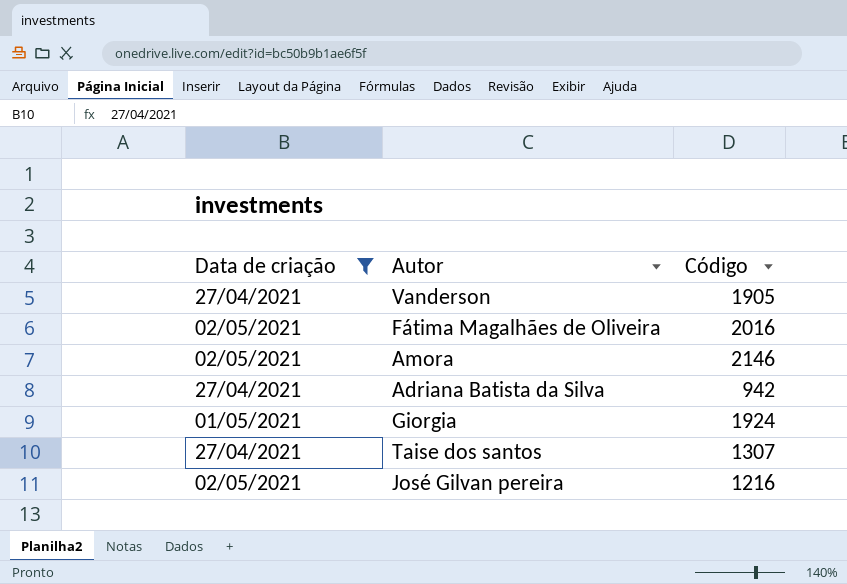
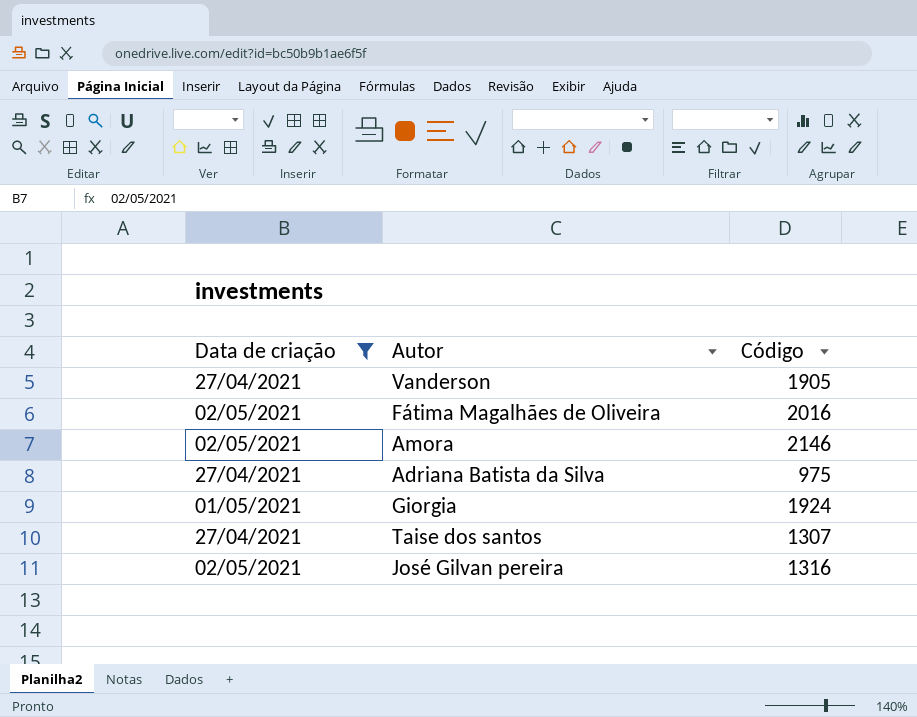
Adriana Batista da Silva | Código: 942 -> 975
José Gilvan pereira | Código: 1216 -> 1316

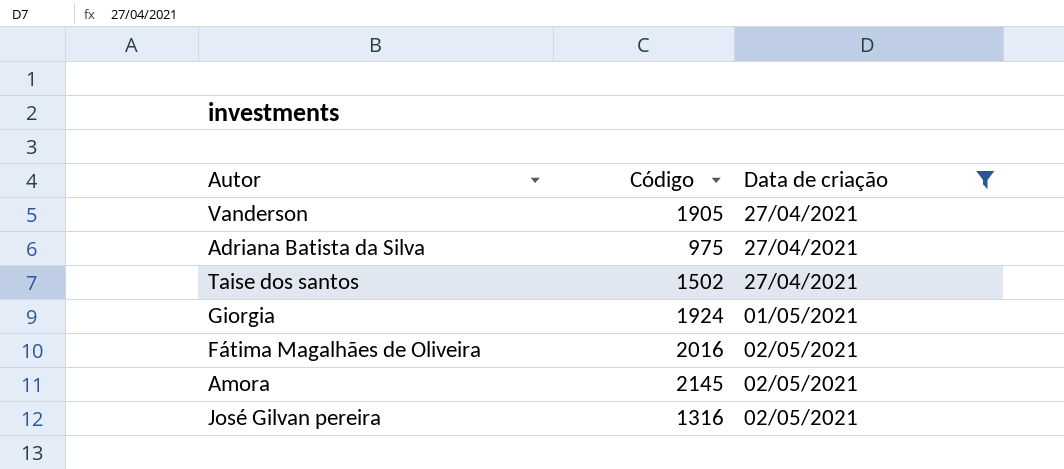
row order: none -> Data de criação ascending
column Data de criação | position: 1 -> 3
Taise dos santos | Código: 1307 -> 1502
Amora | Código: 2146 -> 2145

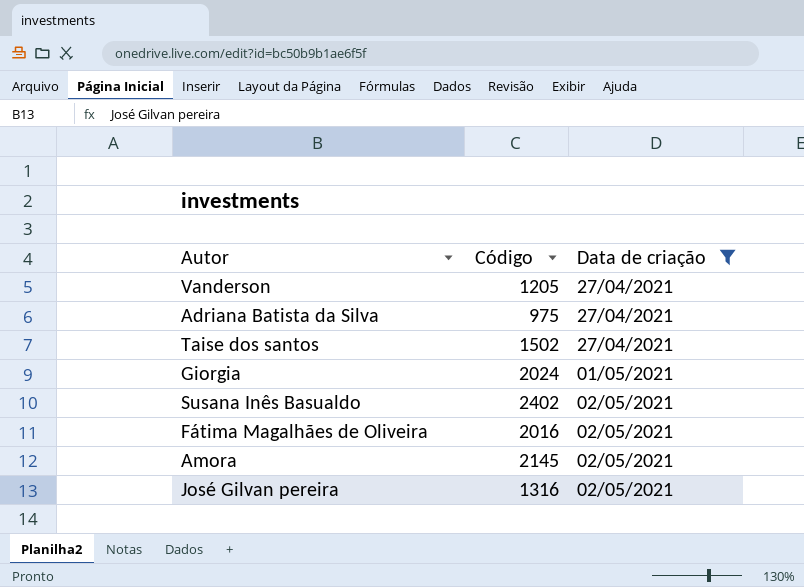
Vanderson | Código: 1905 -> 1205
Giorgia | Código: 1924 -> 2024
row Susana Inês Basualdo: none -> 2402 | 02/05/2021

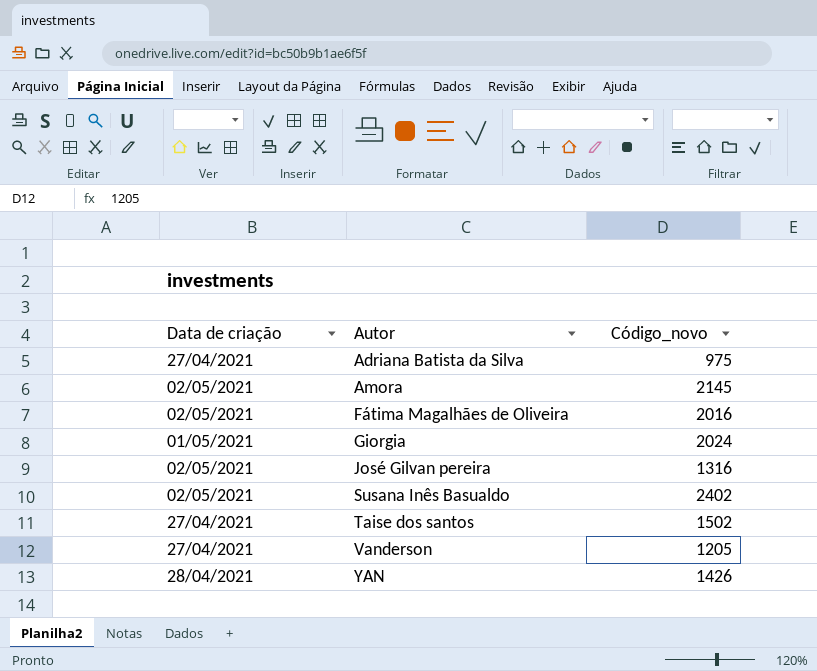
filter: Data de criação != 28/04/2021 -> none
row order: Data de criação ascending -> Autor ascending
column Data de criação | position: 3 -> 1
column name: Código -> Código_novo

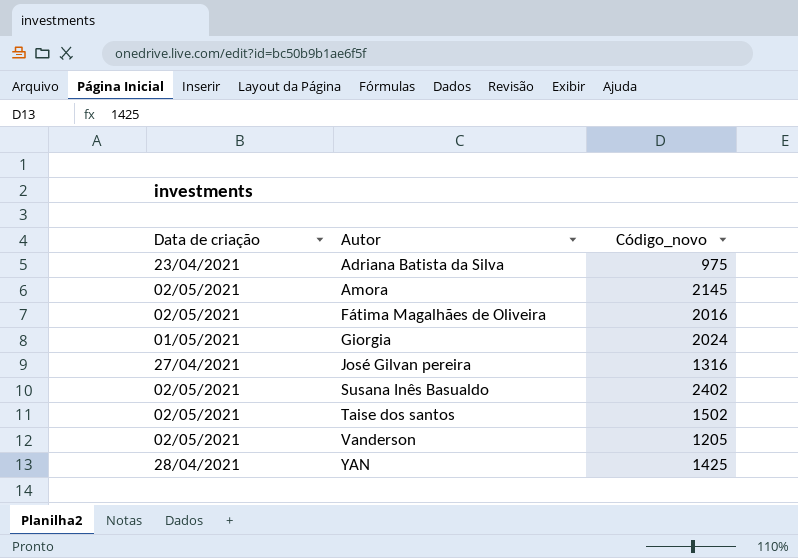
Adriana Batista da Silva | Data de criação: 27/04/2021 -> 23/04/2021
José Gilvan pereira | Data de criação: 02/05/2021 -> 27/04/2021
Taise dos santos | Data de criação: 27/04/2021 -> 02/05/2021
Vanderson | Data de criação: 27/04/2021 -> 02/05/2021
YAN | Código_novo: 1426 -> 1425

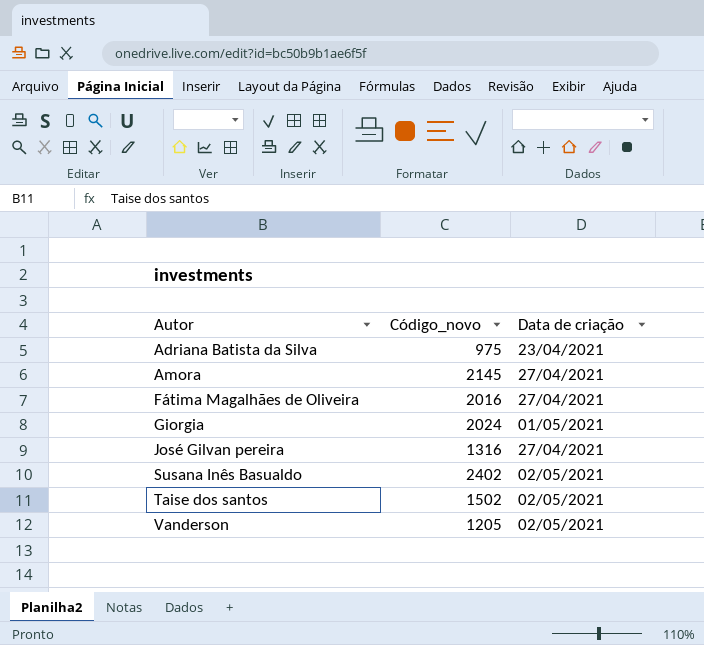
column Data de criação | position: 1 -> 3
row YAN: 28/04/2021 | 1425 -> none
Amora | Data de criação: 02/05/2021 -> 27/04/2021
Fátima Magalhães de Oliveira | Data de criação: 02/05/2021 -> 27/04/2021

